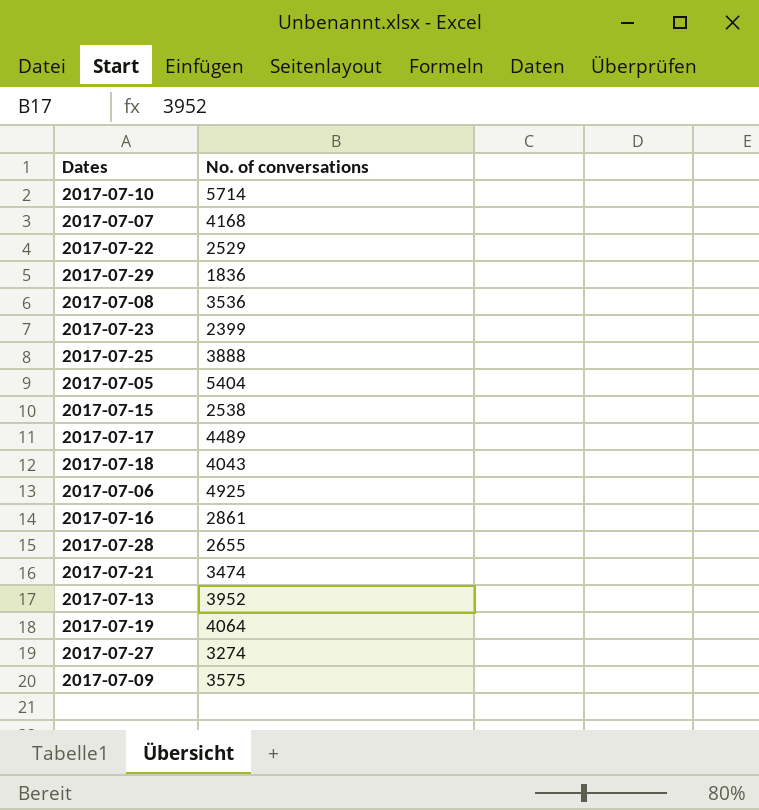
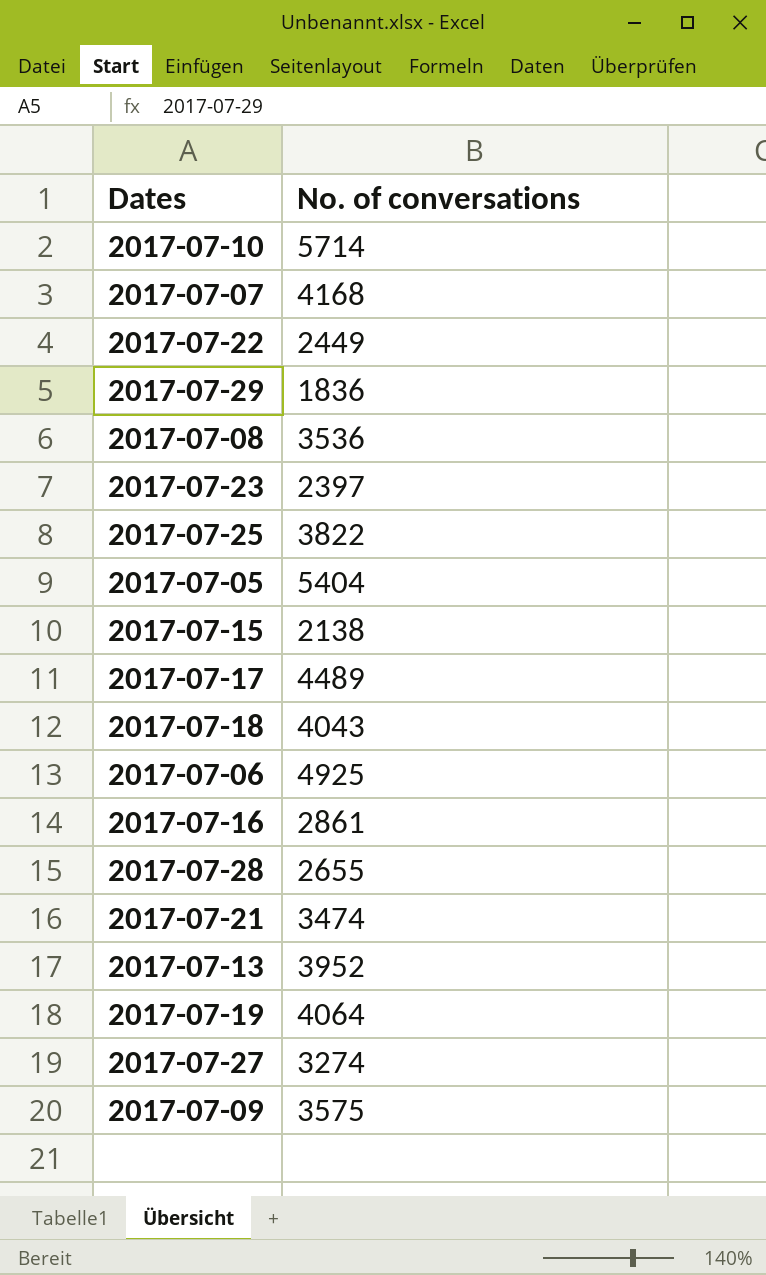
2017-07-22 | No. of conversations: 2529 -> 2449
2017-07-23 | No. of conversations: 2399 -> 2397
2017-07-25 | No. of conversations: 3888 -> 3822
2017-07-15 | No. of conversations: 2538 -> 2138

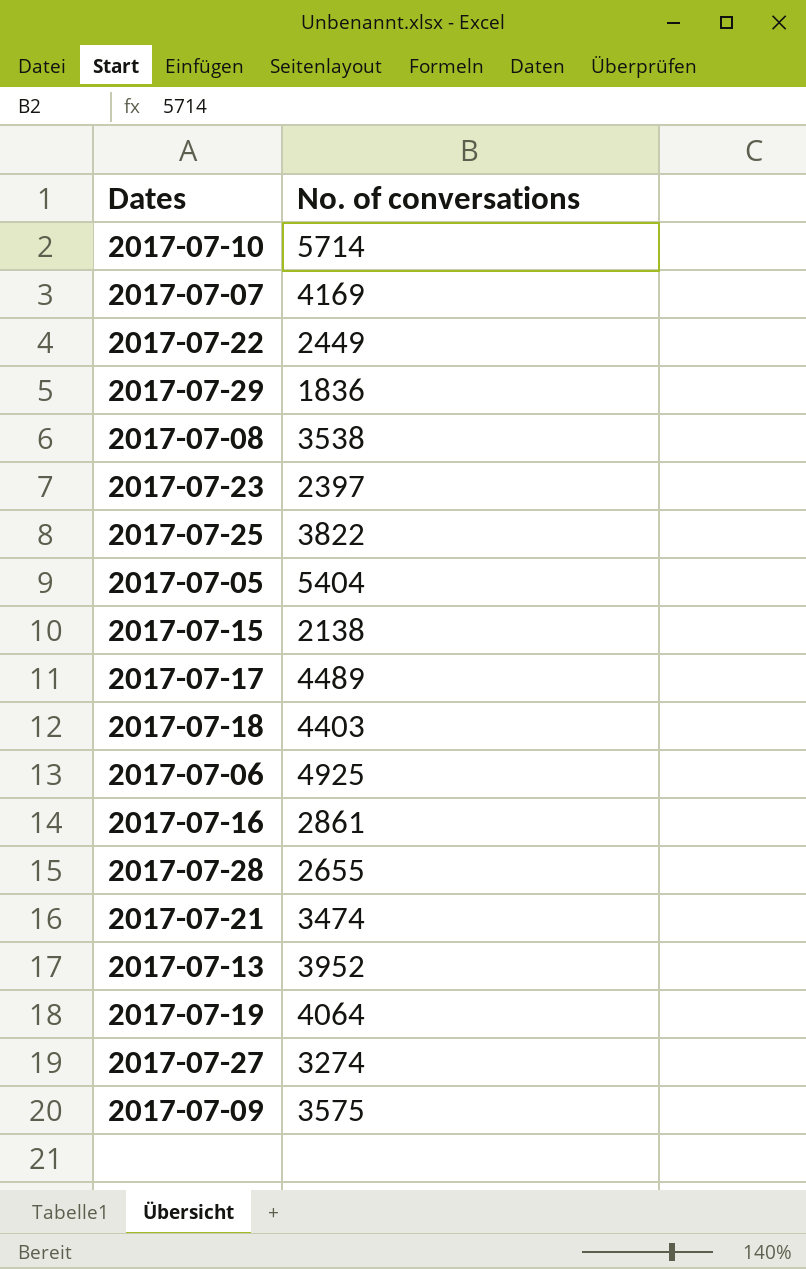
2017-07-07 | No. of conversations: 4168 -> 4169
2017-07-08 | No. of conversations: 3536 -> 3538
2017-07-18 | No. of conversations: 4043 -> 4403

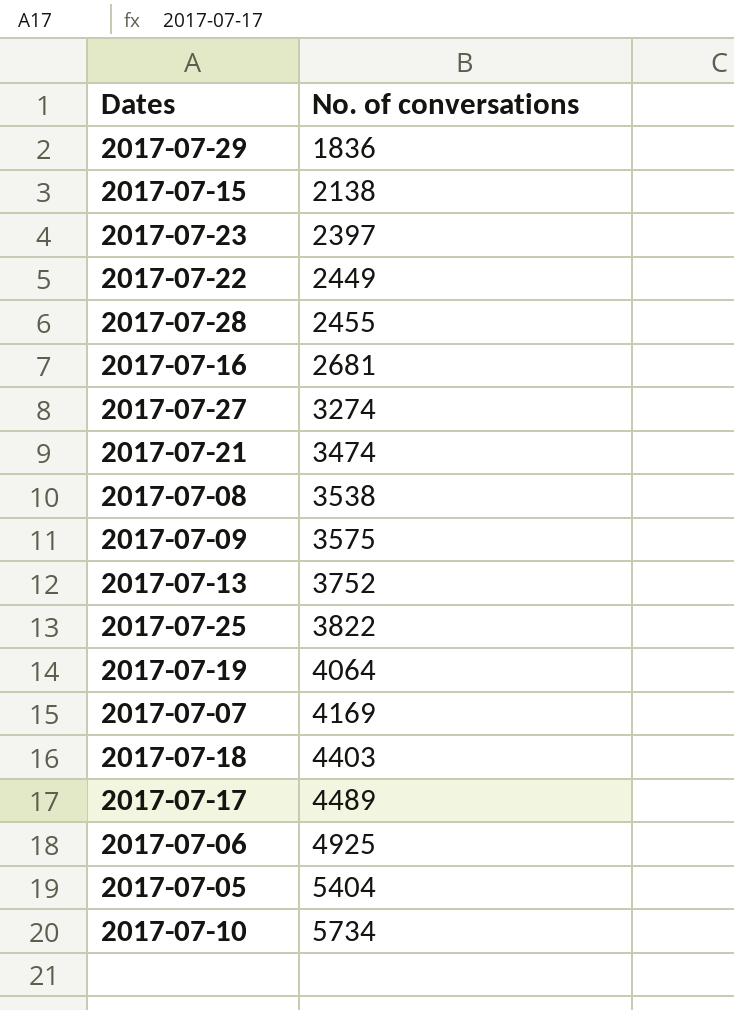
row order: none -> No. of conversations ascending
2017-07-28 | No. of conversations: 2655 -> 2455
2017-07-16 | No. of conversations: 2861 -> 2681
2017-07-13 | No. of conversations: 3952 -> 3752
2017-07-10 | No. of conversations: 5714 -> 5734

